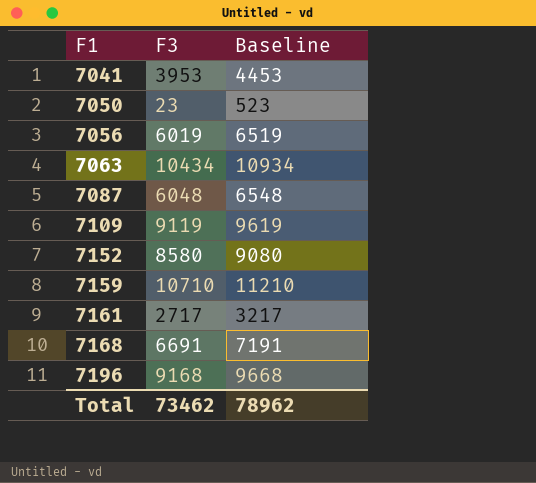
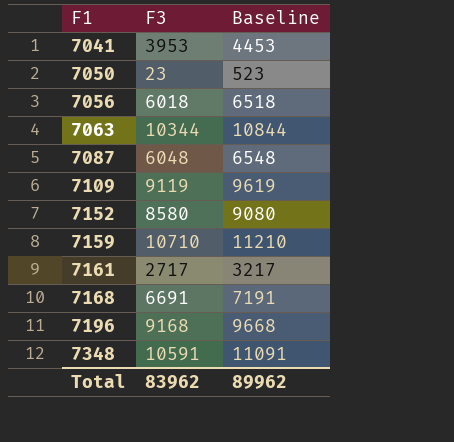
7056 | F3: 6019 -> 6018
7056 | Baseline: 6519 -> 6518
7063 | F3: 10434 -> 10344
7063 | Baseline: 10934 -> 10844
row 7348: none -> 10591 | 11091
Total | F3: 73462 -> 83962
Total | Baseline: 78962 -> 89962

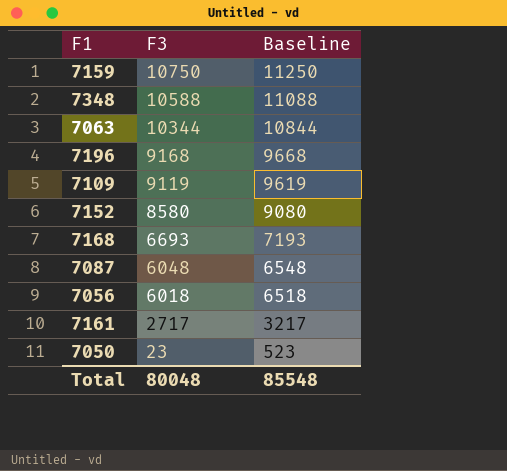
row order: F1 ascending -> F3 descending
row 7041: 3953 | 4453 -> none
7159 | F3: 10710 -> 10750
7159 | Baseline: 11210 -> 11250
7348 | F3: 10591 -> 10588
7348 | Baseline: 11091 -> 11088
7168 | F3: 6691 -> 6693
7168 | Baseline: 7191 -> 7193
Total | F3: 83962 -> 80048
Total | Baseline: 89962 -> 85548

